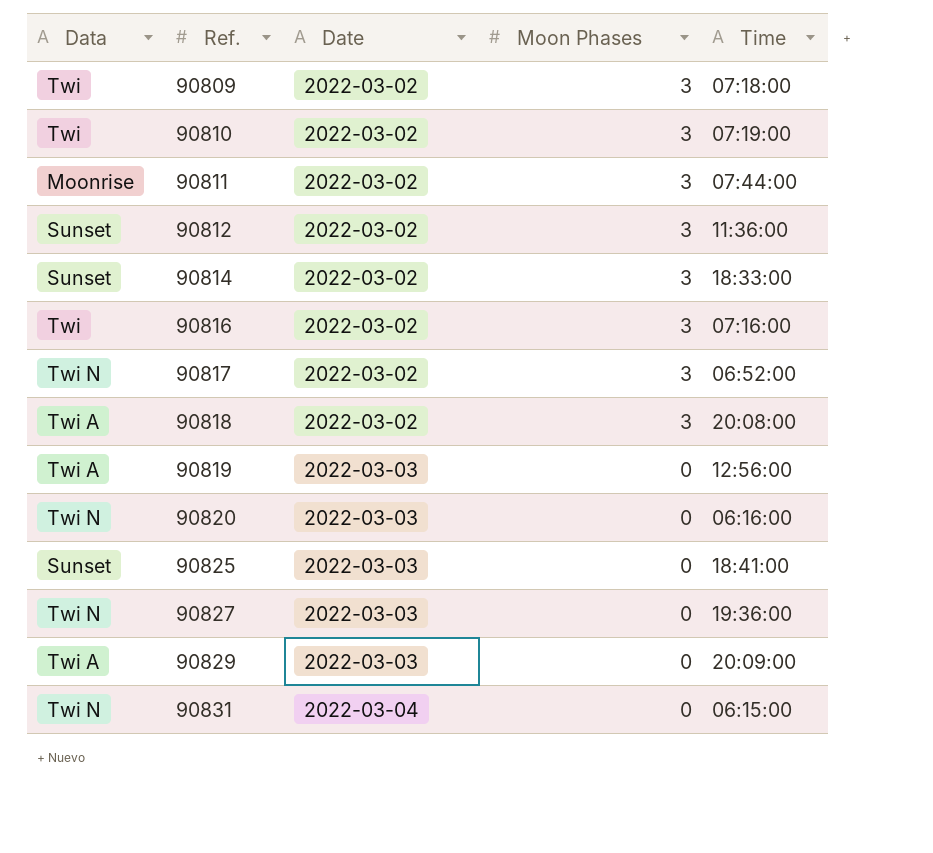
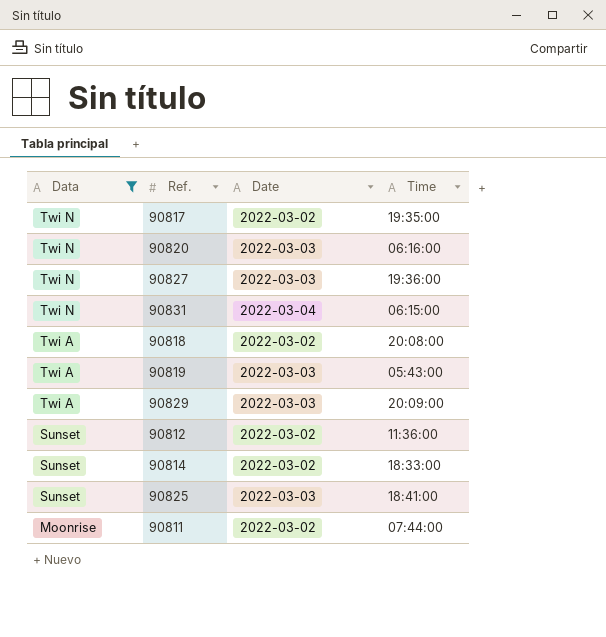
filter: none -> Data != Twi
row order: Ref. ascending -> Data descending
column Moon Phases | position: 4 -> none
90817 | Time: 06:52:00 -> 19:35:00
90819 | Time: 12:56:00 -> 05:43:00

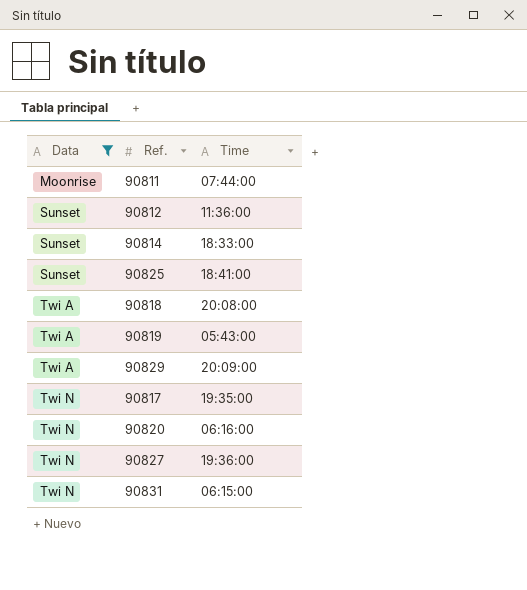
row order: Data descending -> Data ascending
column Date | position: 3 -> none

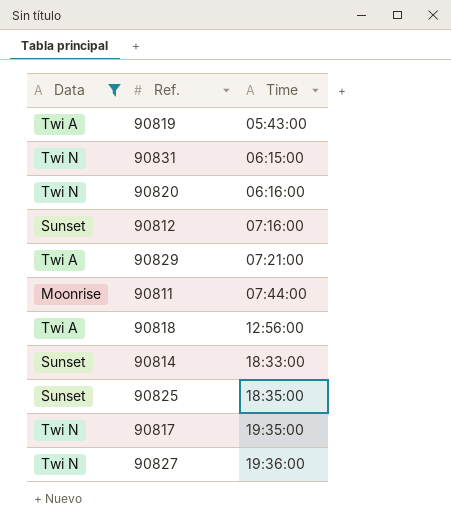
row order: Data ascending -> Time ascending
90812 | Time: 11:36:00 -> 07:16:00
90829 | Time: 20:09:00 -> 07:21:00
90818 | Time: 20:08:00 -> 12:56:00
90825 | Time: 18:41:00 -> 18:35:00

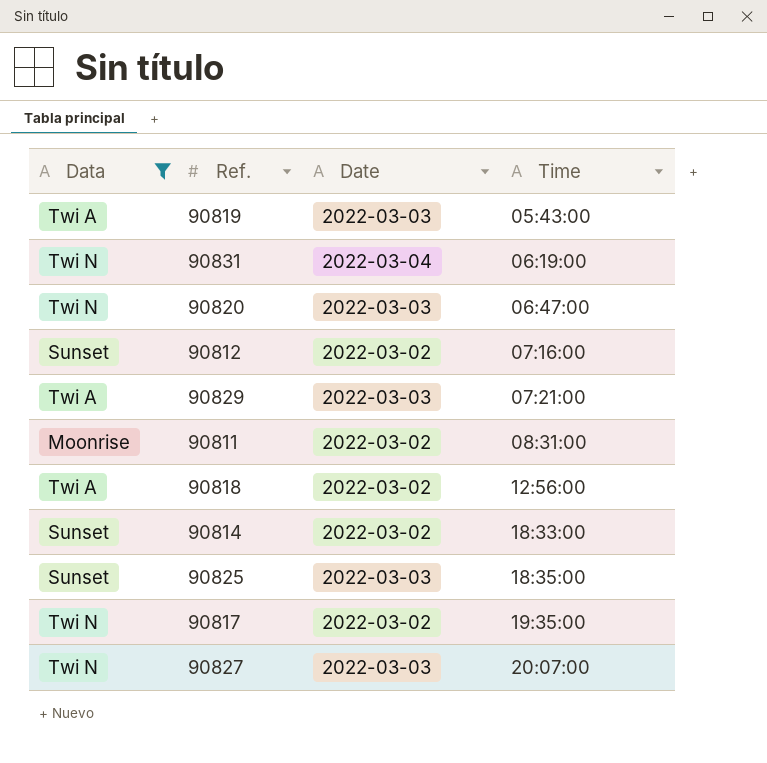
column Date | position: none -> 3
90831 | Time: 06:15:00 -> 06:19:00
90820 | Time: 06:16:00 -> 06:47:00
90811 | Time: 07:44:00 -> 08:31:00
90827 | Time: 19:36:00 -> 20:07:00

